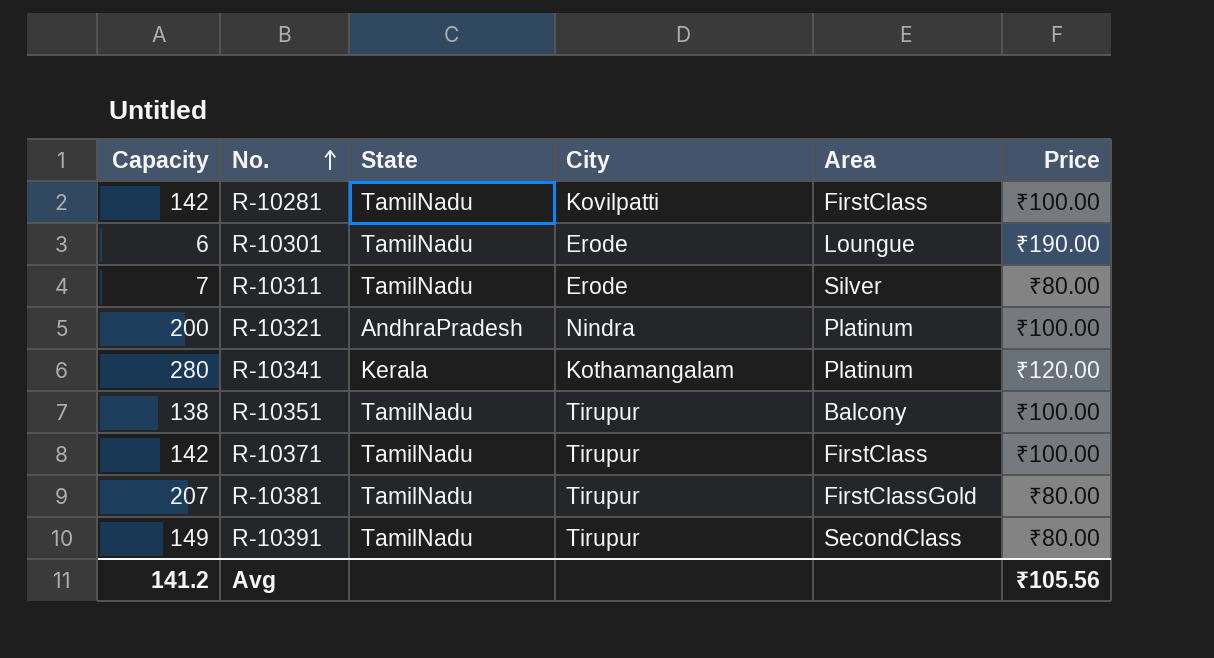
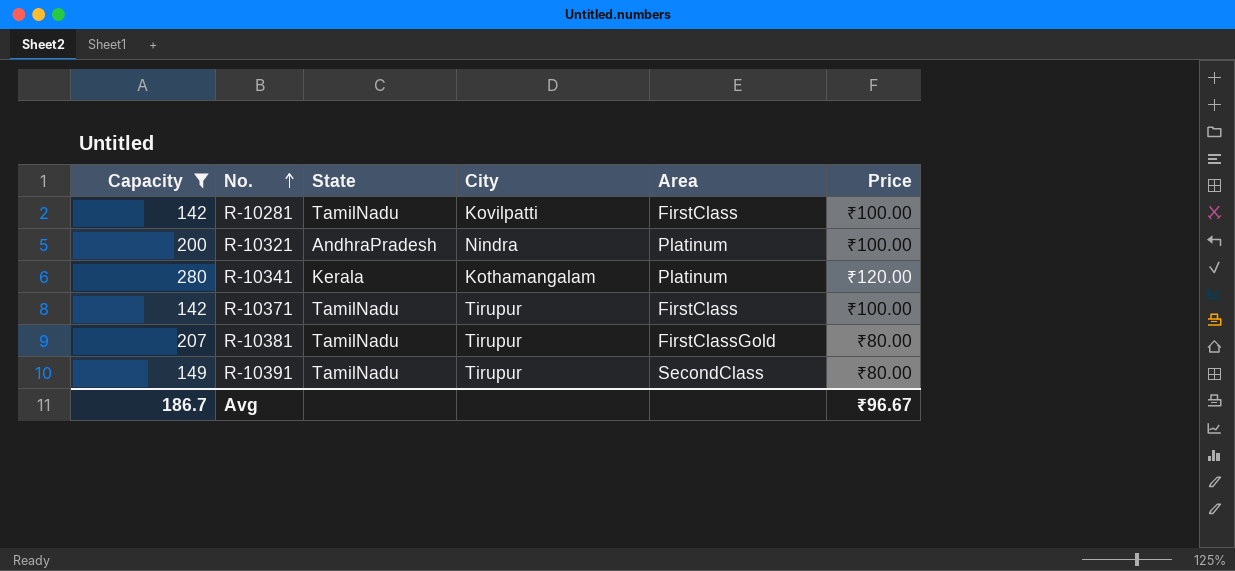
filter: none -> Capacity >= 142
Avg | Capacity: 141.2 -> 186.7
Avg | Price: ₹105.56 -> ₹96.67

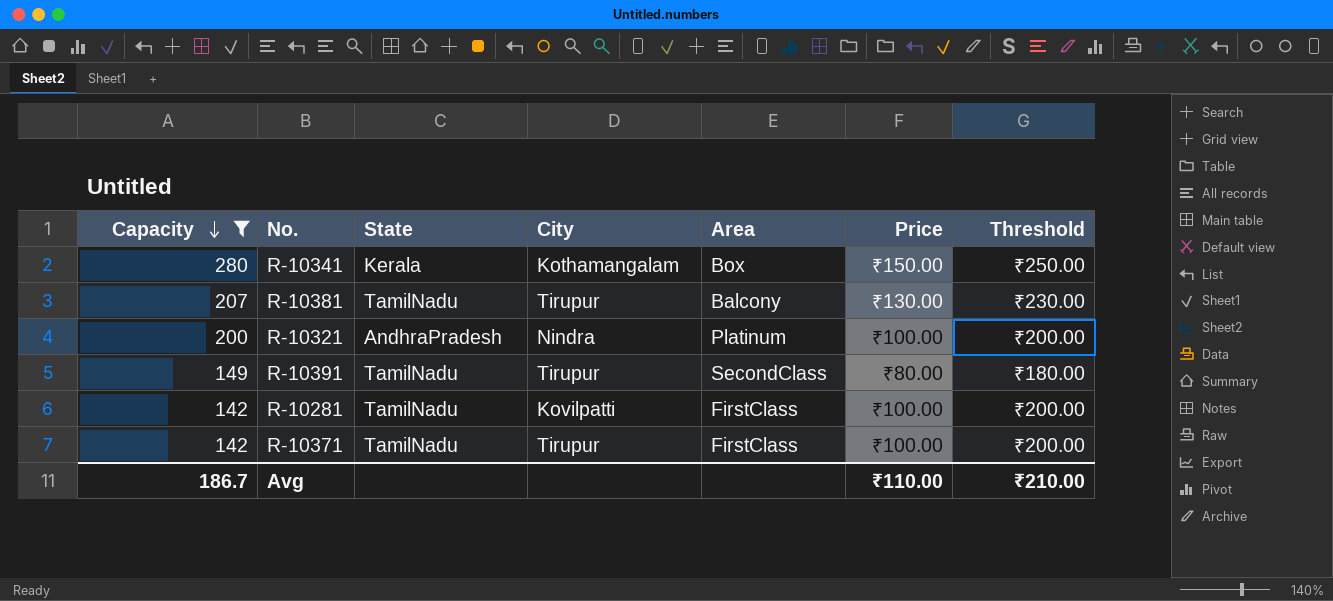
row order: No. ascending -> Capacity descending
column Threshold | formula: none -> [Price] + 100
R-10341 | Area: Platinum -> Box
R-10341 | Price: ₹120.00 -> ₹150.00
R-10381 | Area: FirstClassGold -> Balcony
R-10381 | Price: ₹80.00 -> ₹130.00
Avg | Price: ₹96.67 -> ₹110.00

